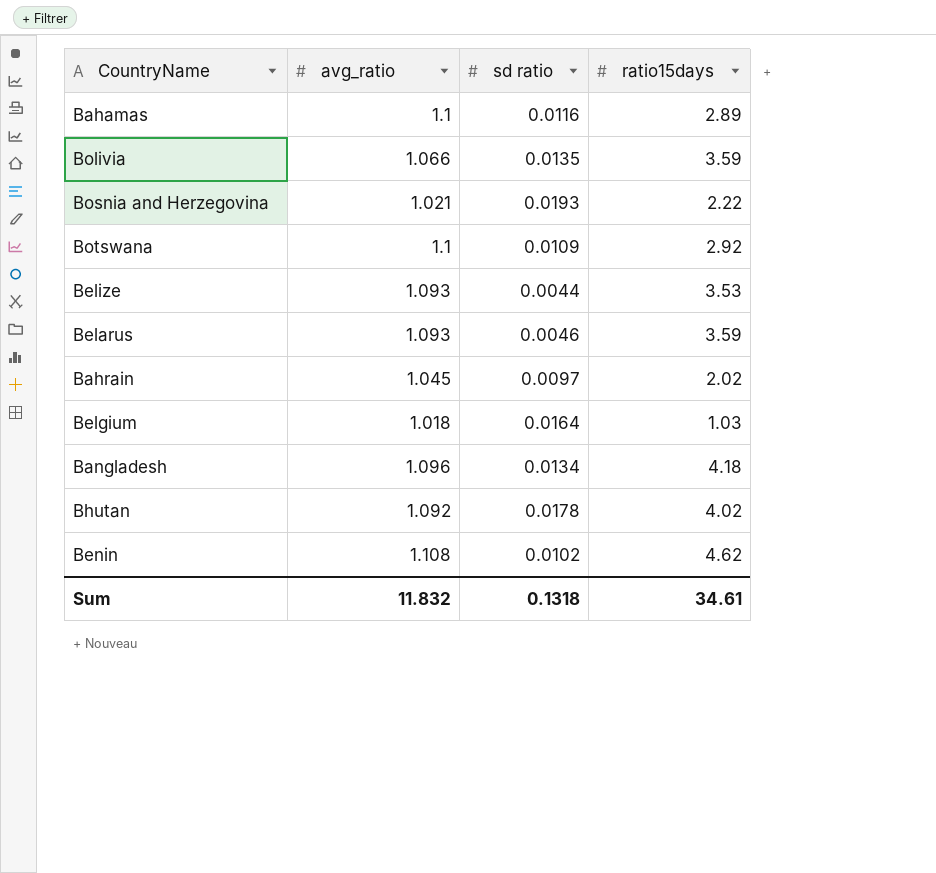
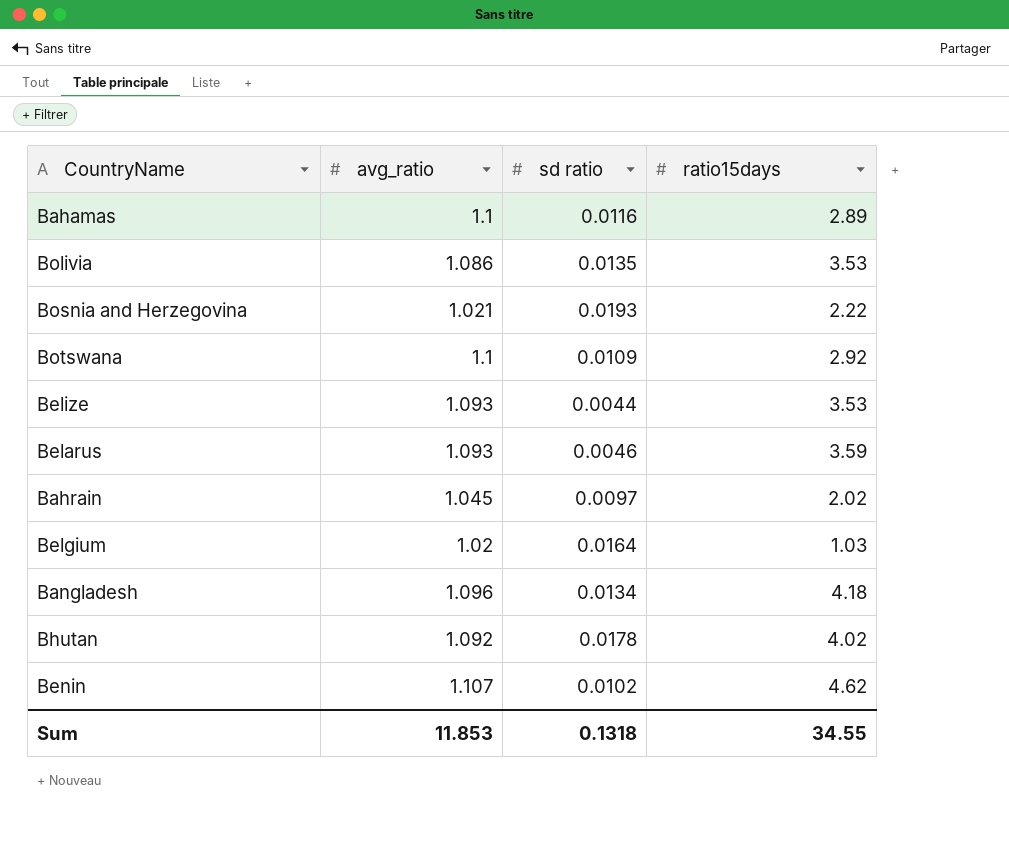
Bolivia | avg_ratio: 1.066 -> 1.086
Bolivia | ratio15days: 3.59 -> 3.53
Belgium | avg_ratio: 1.018 -> 1.02
Benin | avg_ratio: 1.108 -> 1.107
Sum | avg_ratio: 11.832 -> 11.853
Sum | ratio15days: 34.61 -> 34.55

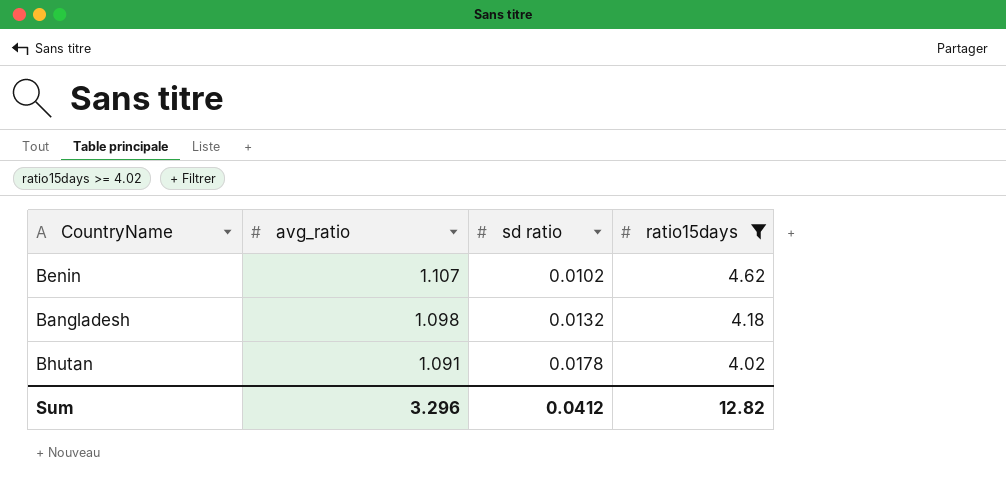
filter: none -> ratio15days >= 4.02
row order: none -> avg_ratio descending
Bangladesh | avg_ratio: 1.096 -> 1.098
Bangladesh | sd ratio: 0.0134 -> 0.0132
Bhutan | avg_ratio: 1.092 -> 1.091
Sum | avg_ratio: 11.853 -> 3.296
Sum | sd ratio: 0.1318 -> 0.0412
Sum | ratio15days: 34.55 -> 12.82

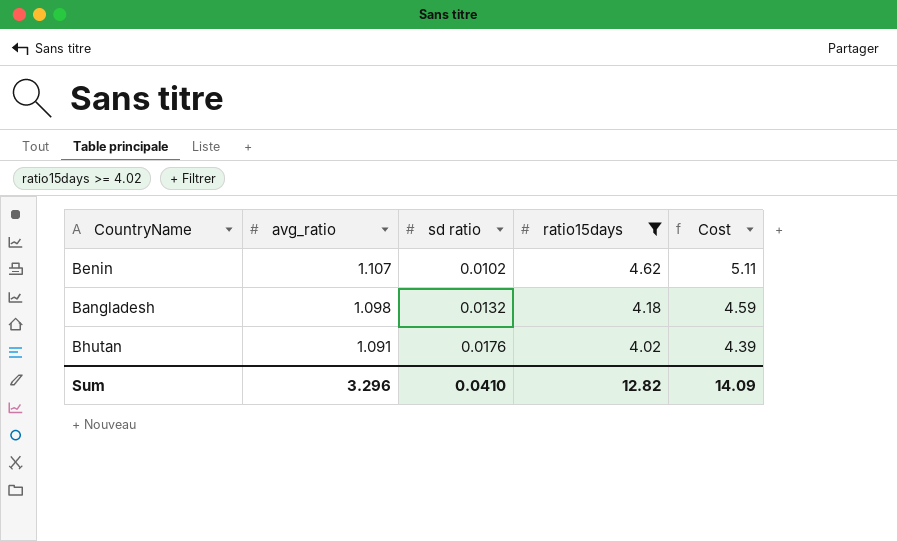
column Cost | formula: none -> [avg_ratio] * [ratio15days]
Bhutan | sd ratio: 0.0178 -> 0.0176
Sum | sd ratio: 0.0412 -> 0.0410

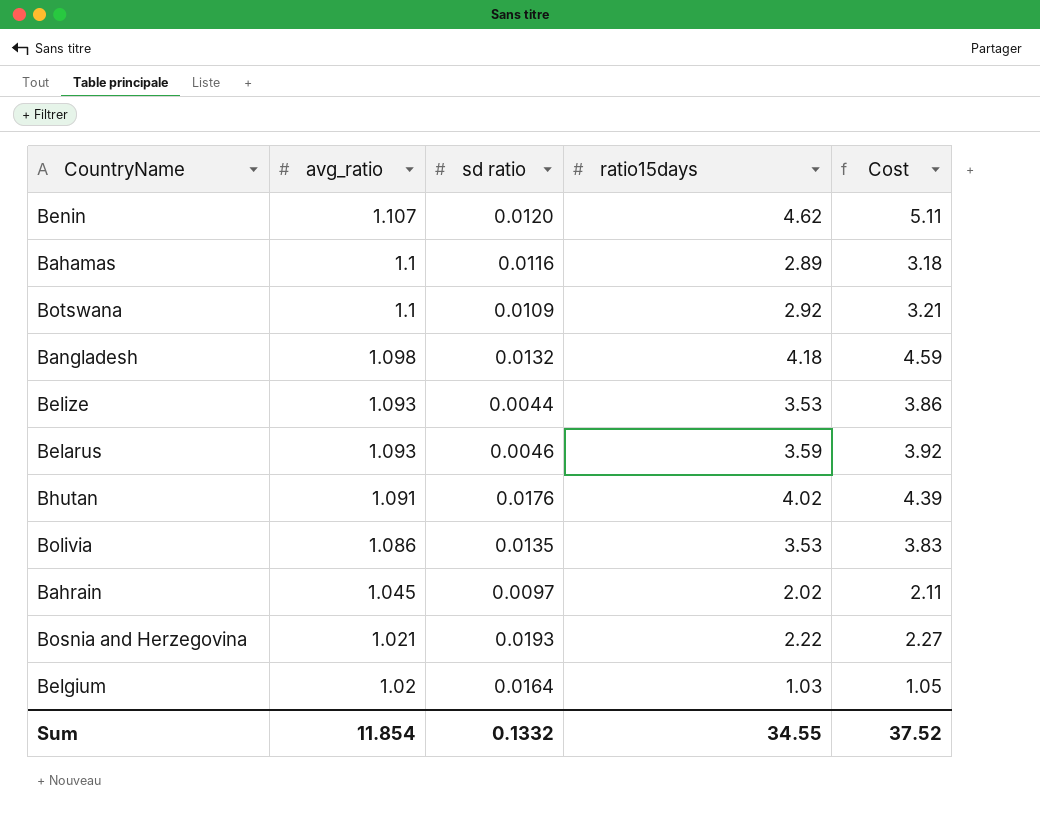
filter: ratio15days >= 4.02 -> none
Benin | sd ratio: 0.0102 -> 0.0120
Sum | avg_ratio: 3.296 -> 11.854
Sum | sd ratio: 0.0410 -> 0.1332
Sum | ratio15days: 12.82 -> 34.55
Sum | Cost: 14.09 -> 37.52

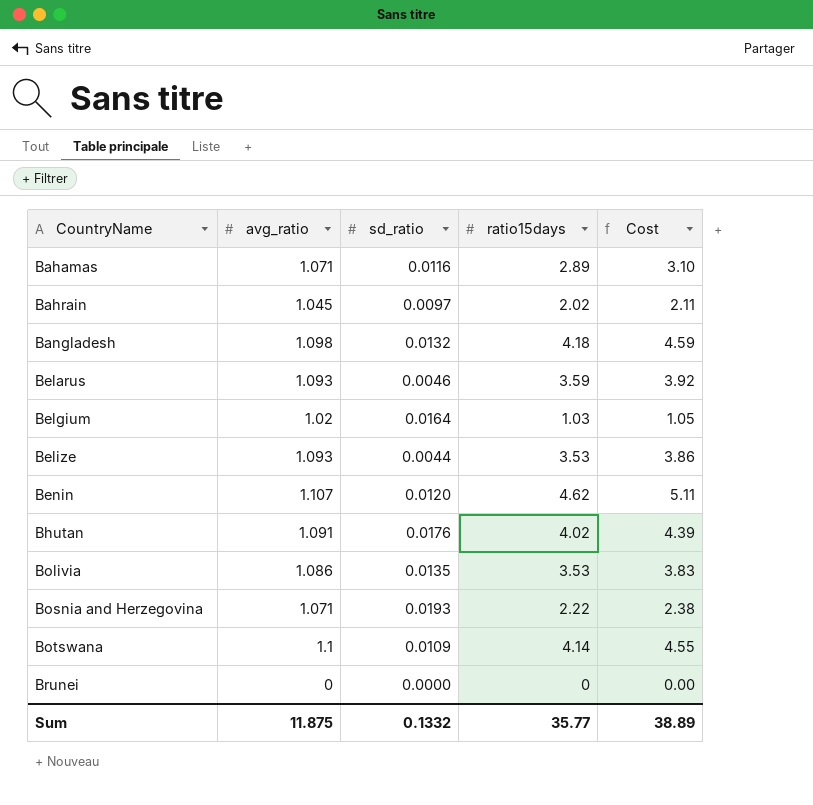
row order: avg_ratio descending -> CountryName ascending
column name: sd ratio -> sd_ratio
Bahamas | avg_ratio: 1.1 -> 1.071
Bahamas | Cost: 3.18 -> 3.10
Bosnia and Herzegovina | avg_ratio: 1.021 -> 1.071
Bosnia and Herzegovina | Cost: 2.27 -> 2.38
Botswana | ratio15days: 2.92 -> 4.14
Botswana | Cost: 3.21 -> 4.55
row Brunei: none -> 0 | 0.0000 | 0 | 0.00
Sum | avg_ratio: 11.854 -> 11.875
Sum | ratio15days: 34.55 -> 35.77
Sum | Cost: 37.52 -> 38.89

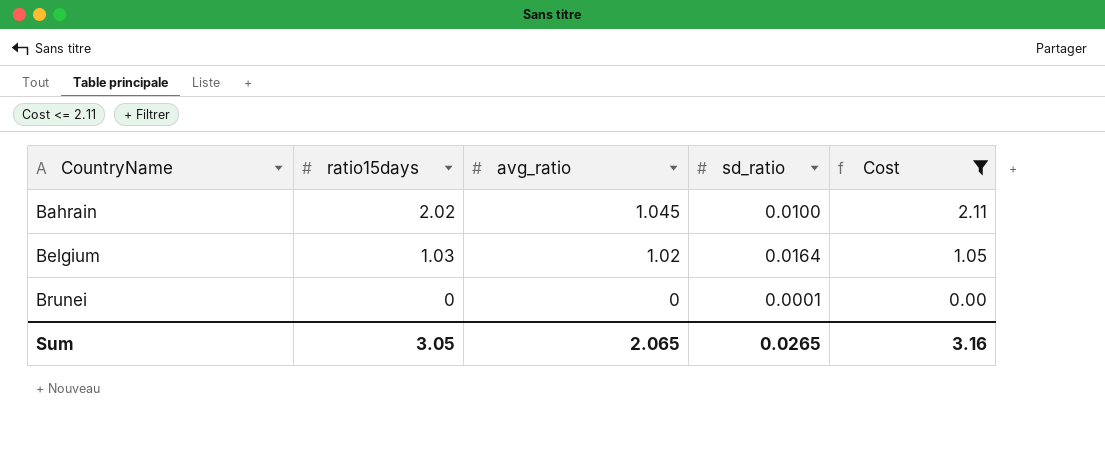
filter: none -> Cost <= 2.11
column ratio15days | position: 4 -> 2
Bahrain | sd_ratio: 0.0097 -> 0.0100
Brunei | sd_ratio: 0.0000 -> 0.0001
Sum | ratio15days: 35.77 -> 3.05
Sum | avg_ratio: 11.875 -> 2.065
Sum | sd_ratio: 0.1332 -> 0.0265
Sum | Cost: 38.89 -> 3.16

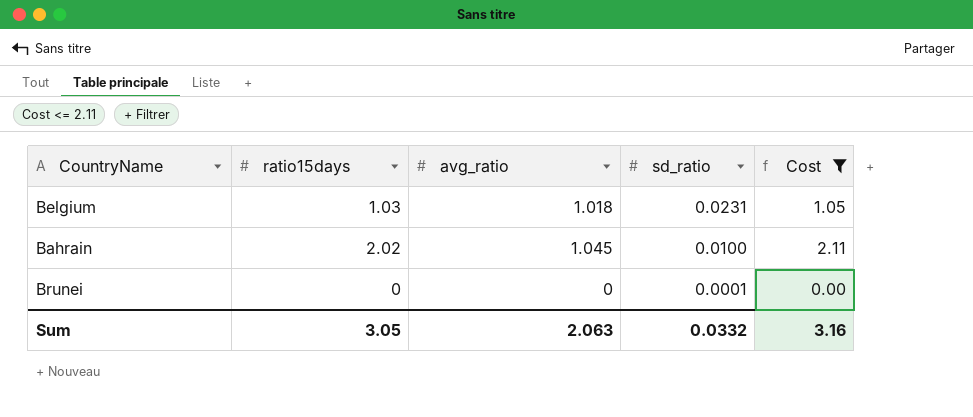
row order: CountryName ascending -> sd_ratio descending
Belgium | avg_ratio: 1.02 -> 1.018
Belgium | sd_ratio: 0.0164 -> 0.0231
Sum | avg_ratio: 2.065 -> 2.063
Sum | sd_ratio: 0.0265 -> 0.0332

